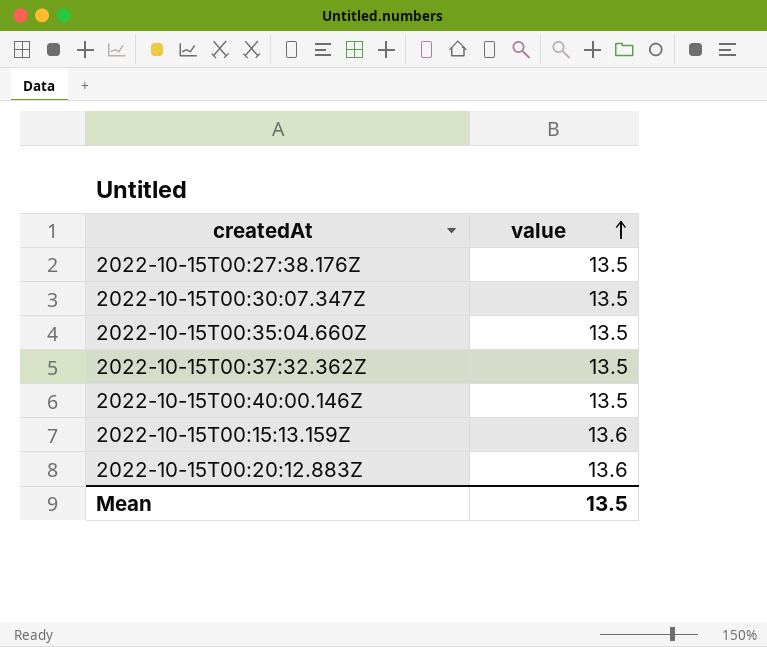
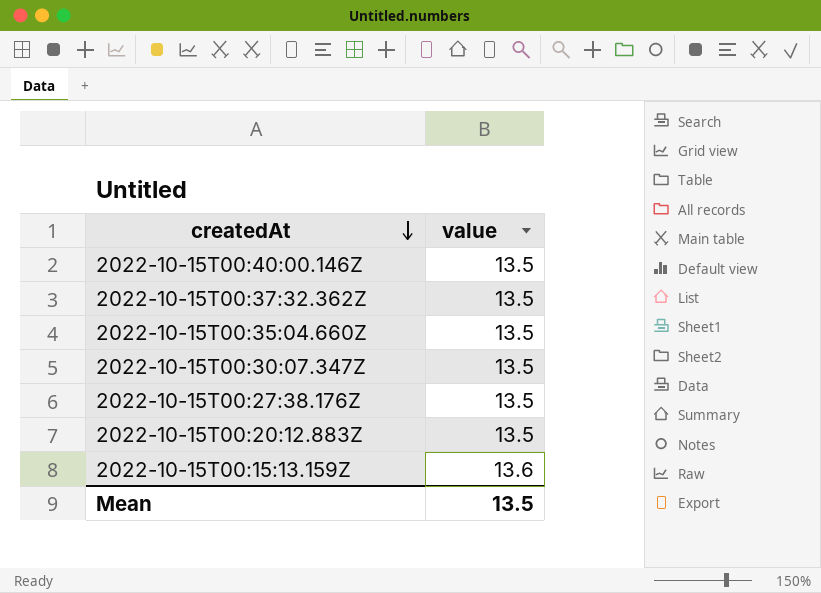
row order: value ascending -> createdAt descending
2022-10-15T00:20:12.883Z | value: 13.6 -> 13.5

